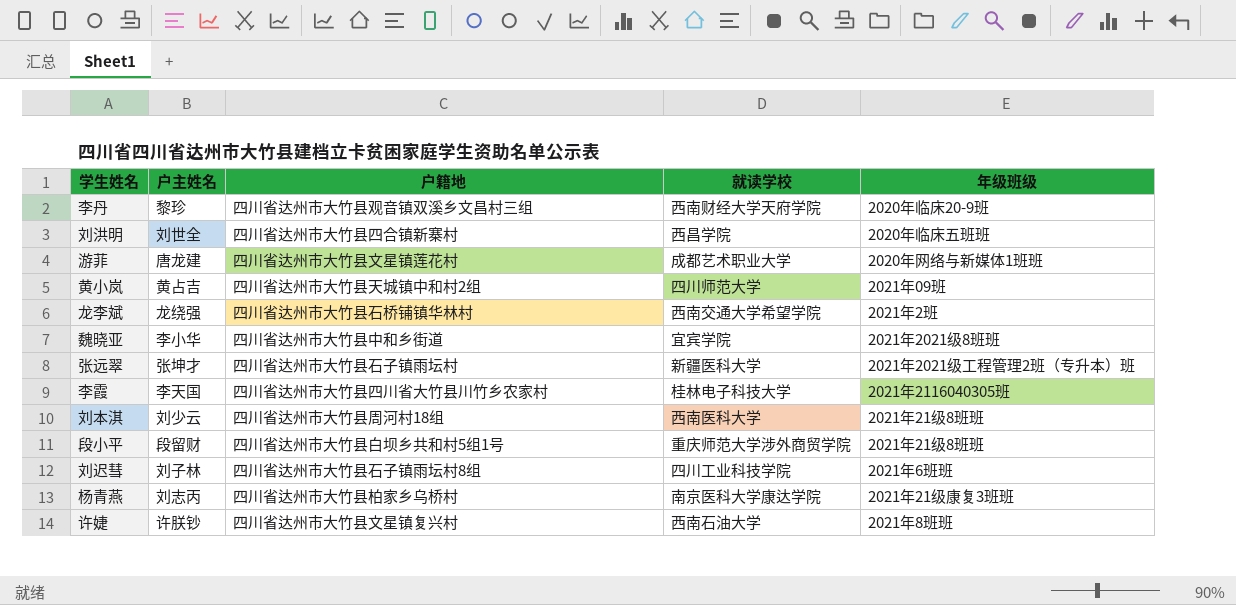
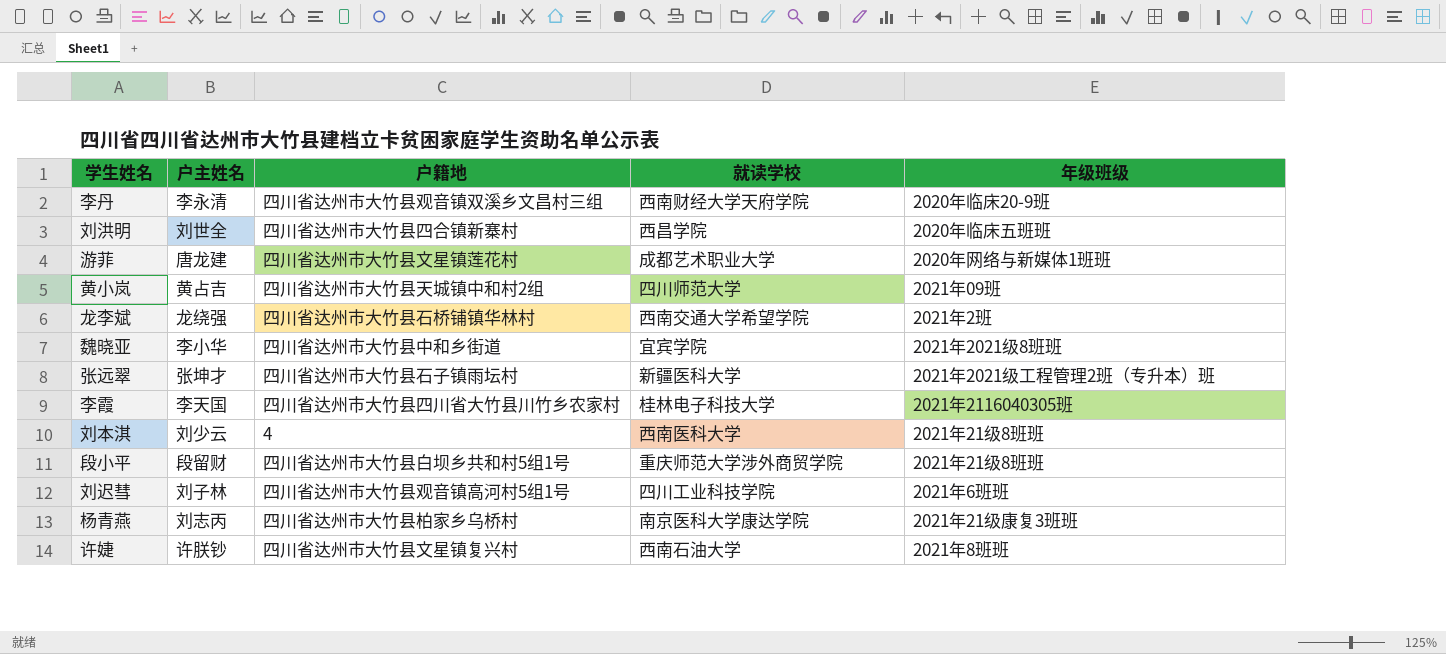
李丹 | 户主姓名: 黎珍 -> 李永清
刘本淇 | 户籍地: 四川省达州市大竹县周河村18组 -> 4
刘迟彗 | 户籍地: 四川省达州市大竹县石子镇雨坛村8组 -> 四川省达州市大竹县观音镇高河村5组1号

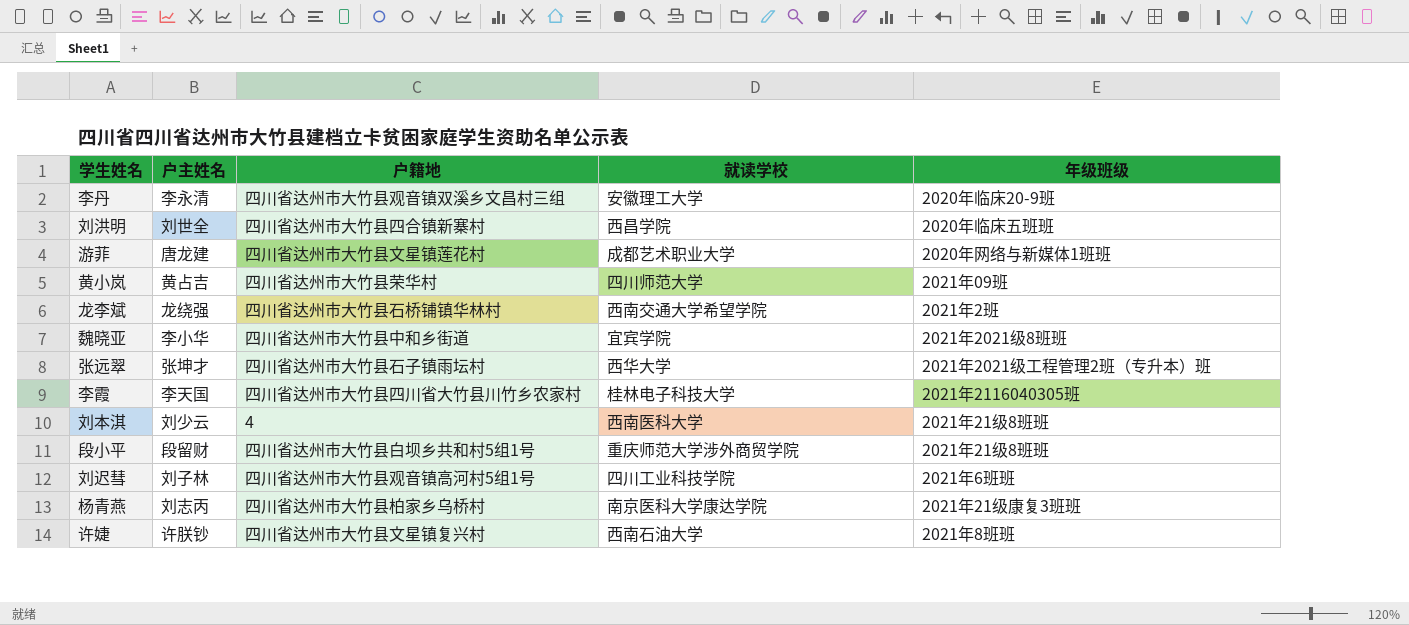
李丹 | 就读学校: 西南财经大学天府学院 -> 安徽理工大学
黄小岚 | 户籍地: 四川省达州市大竹县天城镇中和村2组 -> 四川省达州市大竹县荣华村
张远翠 | 就读学校: 新疆医科大学 -> 西华大学

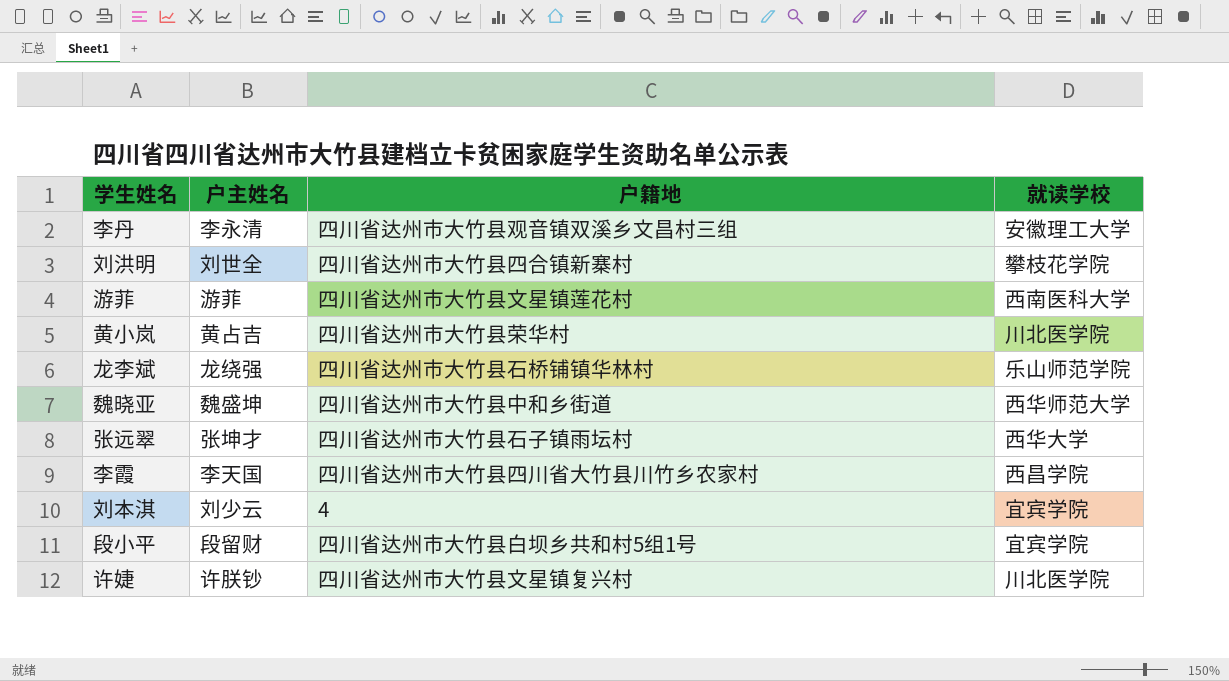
column 年级班级 | position: 5 -> none
row 刘迟彗: 刘子林 | 四川省达州市大竹县观音镇高河村5组1号 | 四川工业科技学院 | 2021年6班班 -> none
row 杨青燕: 刘志丙 | 四川省达州市大竹县柏家乡乌桥村 | 南京医科大学康达学院 | 2021年21级康复3班班 -> none
刘洪明 | 就读学校: 西昌学院 -> 攀枝花学院
游菲 | 户主姓名: 唐龙建 -> 游菲
游菲 | 就读学校: 成都艺术职业大学 -> 西南医科大学
黄小岚 | 就读学校: 四川师范大学 -> 川北医学院
龙李斌 | 就读学校: 西南交通大学希望学院 -> 乐山师范学院
魏晓亚 | 户主姓名: 李小华 -> 魏盛坤
魏晓亚 | 就读学校: 宜宾学院 -> 西华师范大学
李霞 | 就读学校: 桂林电子科技大学 -> 西昌学院
刘本淇 | 就读学校: 西南医科大学 -> 宜宾学院
段小平 | 就读学校: 重庆师范大学涉外商贸学院 -> 宜宾学院
许婕 | 就读学校: 西南石油大学 -> 川北医学院

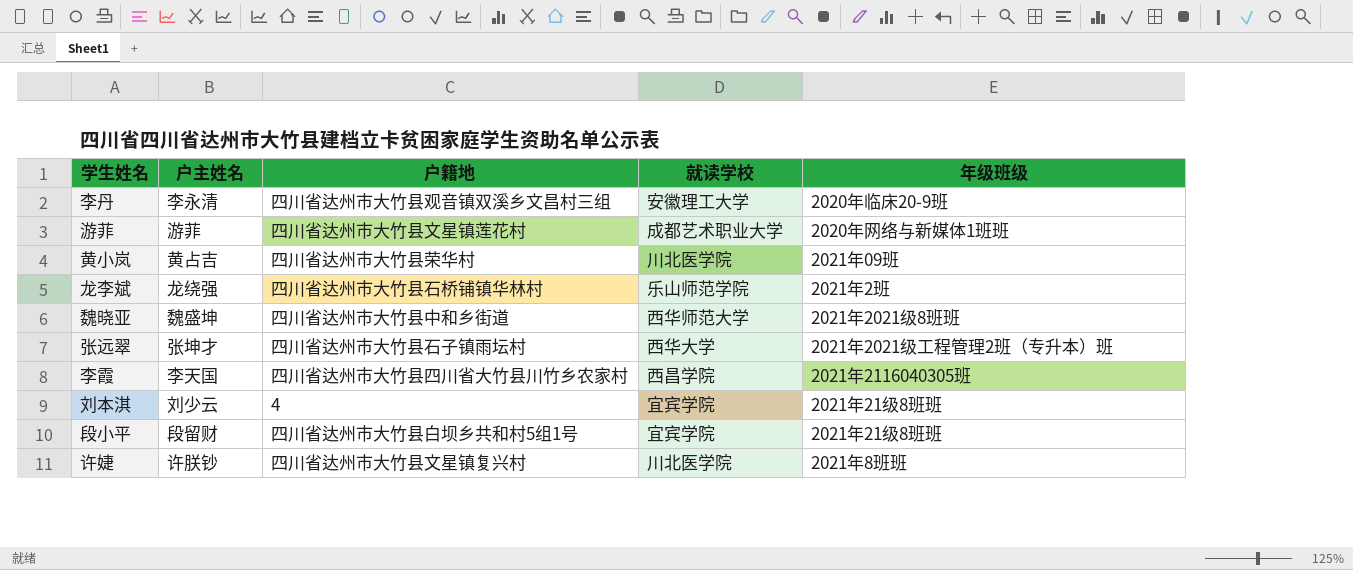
column 年级班级 | position: none -> 5
row 刘洪明: 刘世全 | 四川省达州市大竹县四合镇新寨村 | 攀枝花学院 -> none
游菲 | 就读学校: 西南医科大学 -> 成都艺术职业大学

